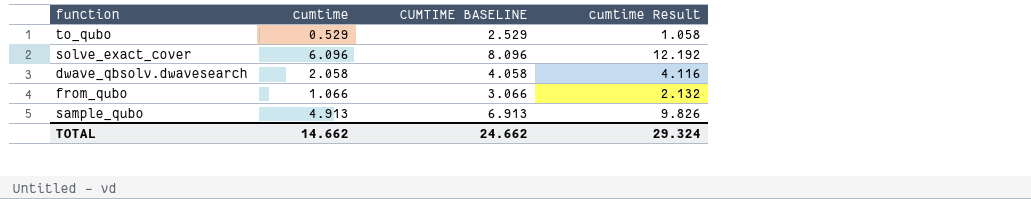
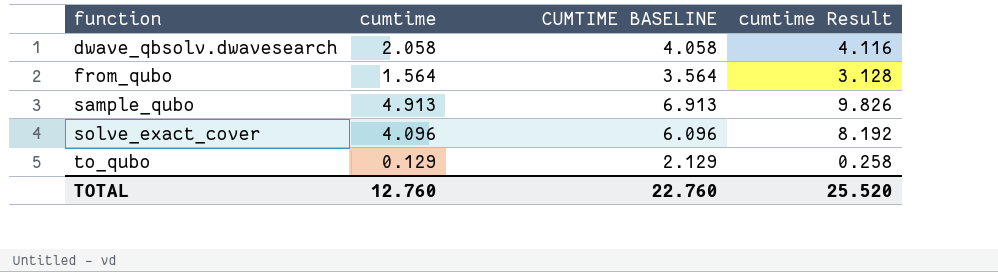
row order: none -> function ascending
from_qubo | cumtime: 1.066 -> 1.564
from_qubo | CUMTIME BASELINE: 3.066 -> 3.564
from_qubo | cumtime Result: 2.132 -> 3.128
solve_exact_cover | cumtime: 6.096 -> 4.096
solve_exact_cover | CUMTIME BASELINE: 8.096 -> 6.096
solve_exact_cover | cumtime Result: 12.192 -> 8.192
to_qubo | cumtime: 0.529 -> 0.129
to_qubo | CUMTIME BASELINE: 2.529 -> 2.129
to_qubo | cumtime Result: 1.058 -> 0.258
TOTAL | cumtime: 14.662 -> 12.760
TOTAL | CUMTIME BASELINE: 24.662 -> 22.760
TOTAL | cumtime Result: 29.324 -> 25.520

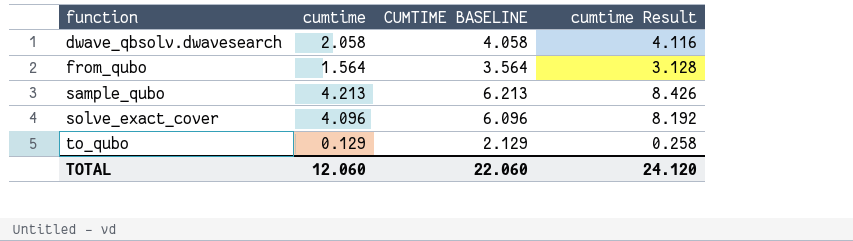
sample_qubo | cumtime: 4.913 -> 4.213
sample_qubo | CUMTIME BASELINE: 6.913 -> 6.213
sample_qubo | cumtime Result: 9.826 -> 8.426
TOTAL | cumtime: 12.760 -> 12.060
TOTAL | CUMTIME BASELINE: 22.760 -> 22.060
TOTAL | cumtime Result: 25.520 -> 24.120

